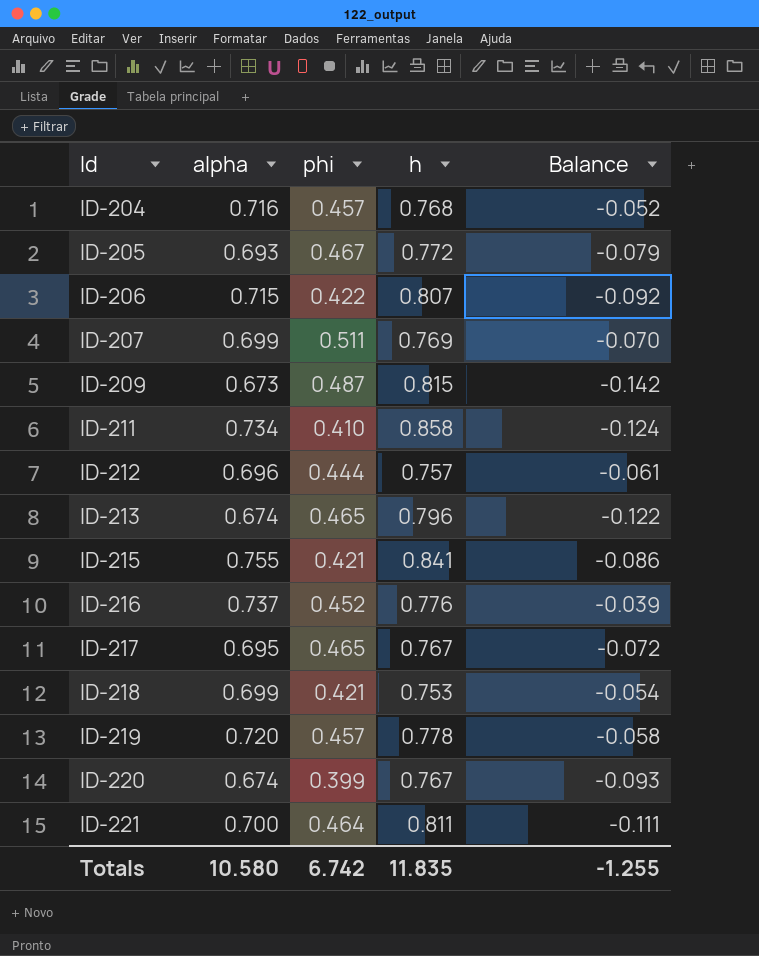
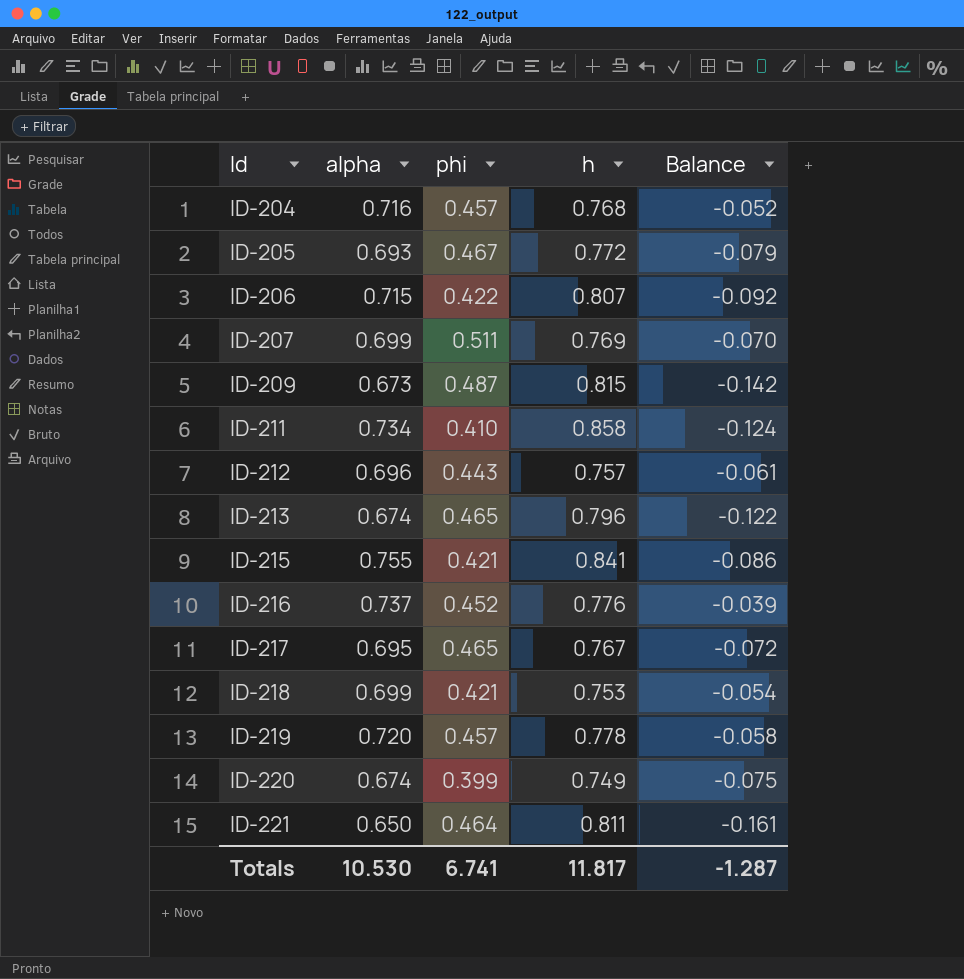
ID-212 | phi: 0.444 -> 0.443
ID-220 | h: 0.767 -> 0.749
ID-220 | Balance: -0.093 -> -0.075
ID-221 | alpha: 0.700 -> 0.650
ID-221 | Balance: -0.111 -> -0.161
Totals | alpha: 10.580 -> 10.530
Totals | phi: 6.742 -> 6.741
Totals | h: 11.835 -> 11.817
Totals | Balance: -1.255 -> -1.287

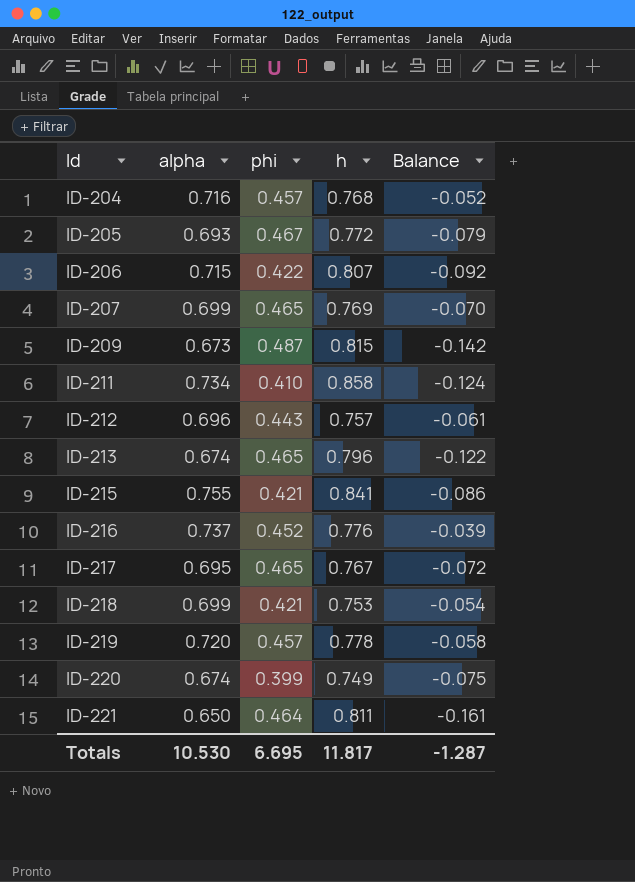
ID-207 | phi: 0.511 -> 0.465
Totals | phi: 6.741 -> 6.695

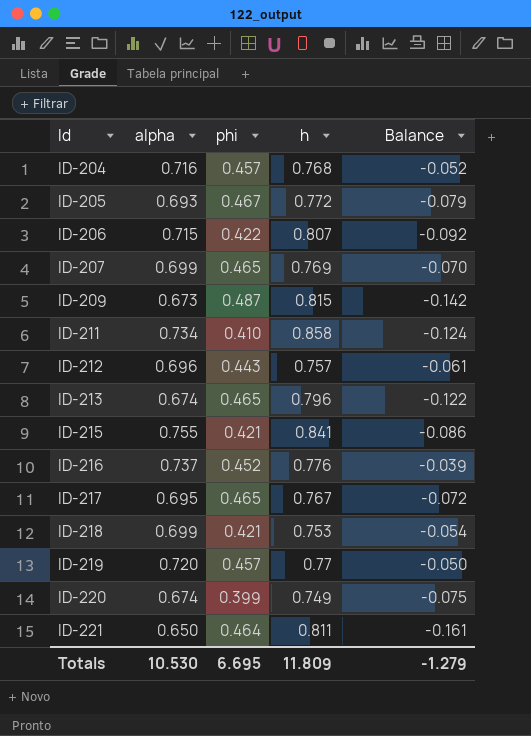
ID-219 | h: 0.778 -> 0.77
ID-219 | Balance: -0.058 -> -0.050
Totals | h: 11.817 -> 11.809
Totals | Balance: -1.287 -> -1.279

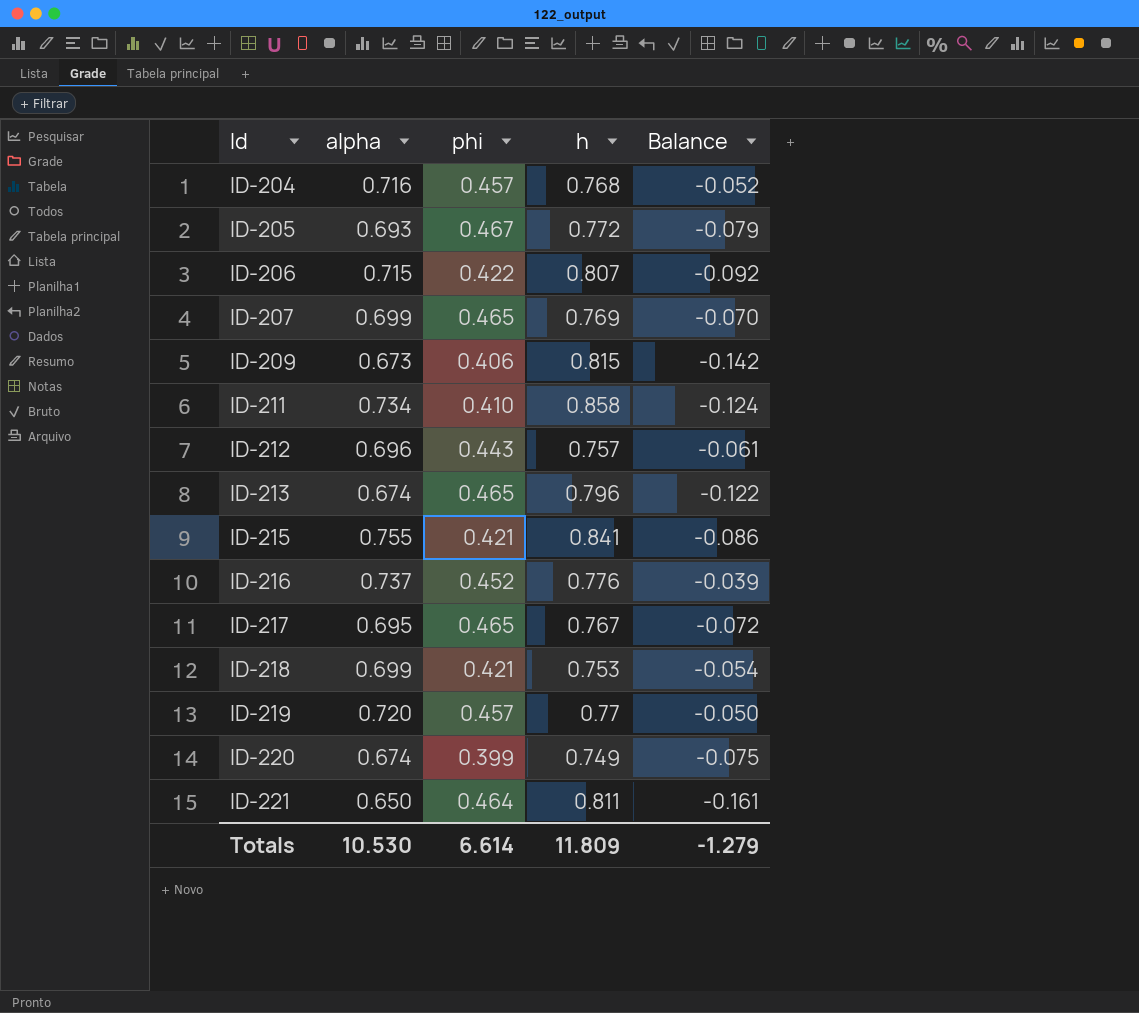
ID-209 | phi: 0.487 -> 0.406
Totals | phi: 6.695 -> 6.614

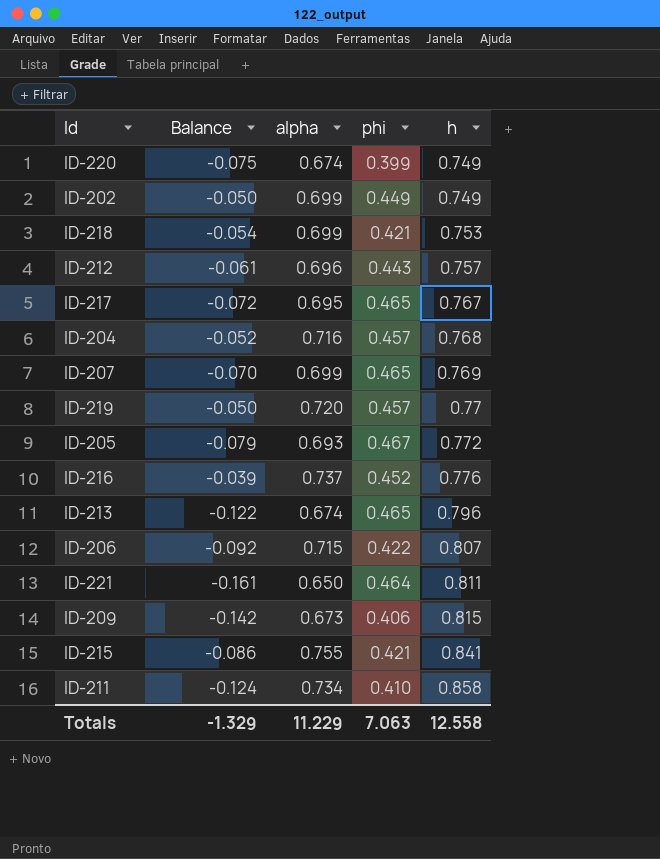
row order: Id ascending -> h ascending
column Balance | position: 5 -> 2
row ID-202: none -> -0.050 | 0.699 | 0.449 | 0.749
Totals | Balance: -1.279 -> -1.329
Totals | alpha: 10.530 -> 11.229
Totals | phi: 6.614 -> 7.063
Totals | h: 11.809 -> 12.558

